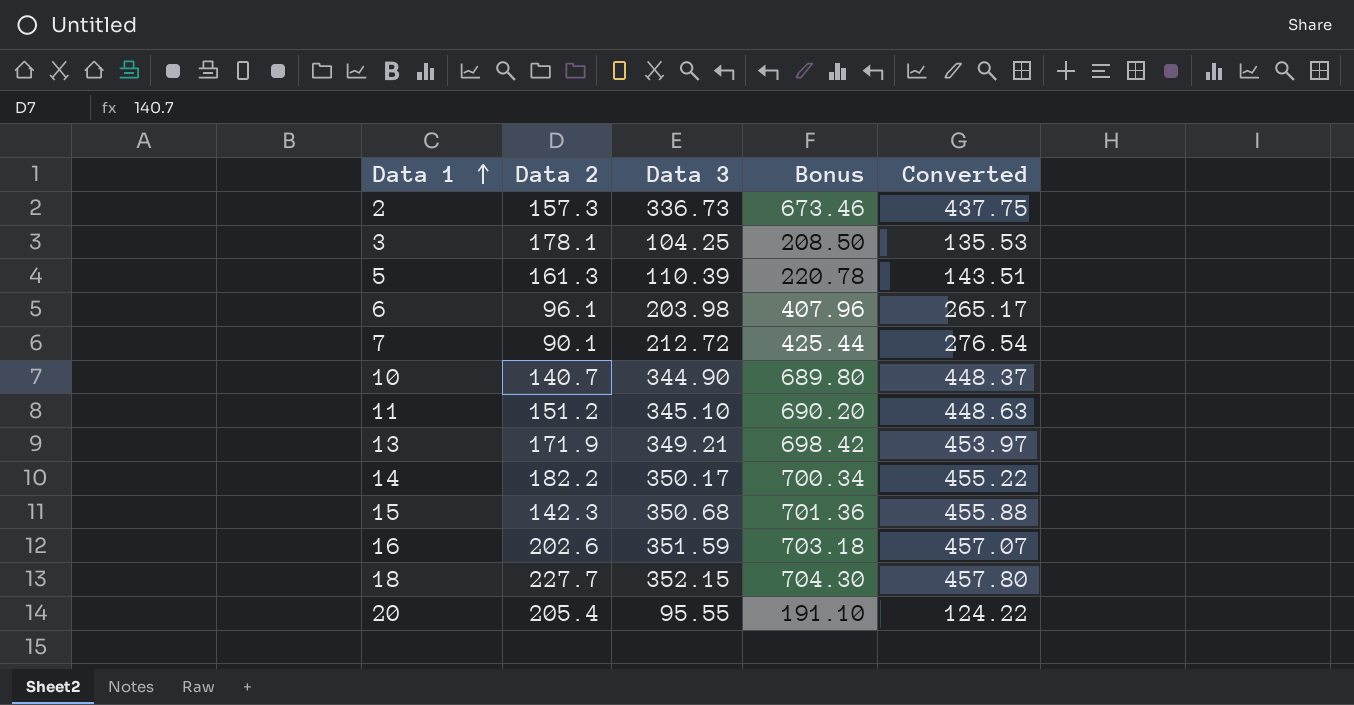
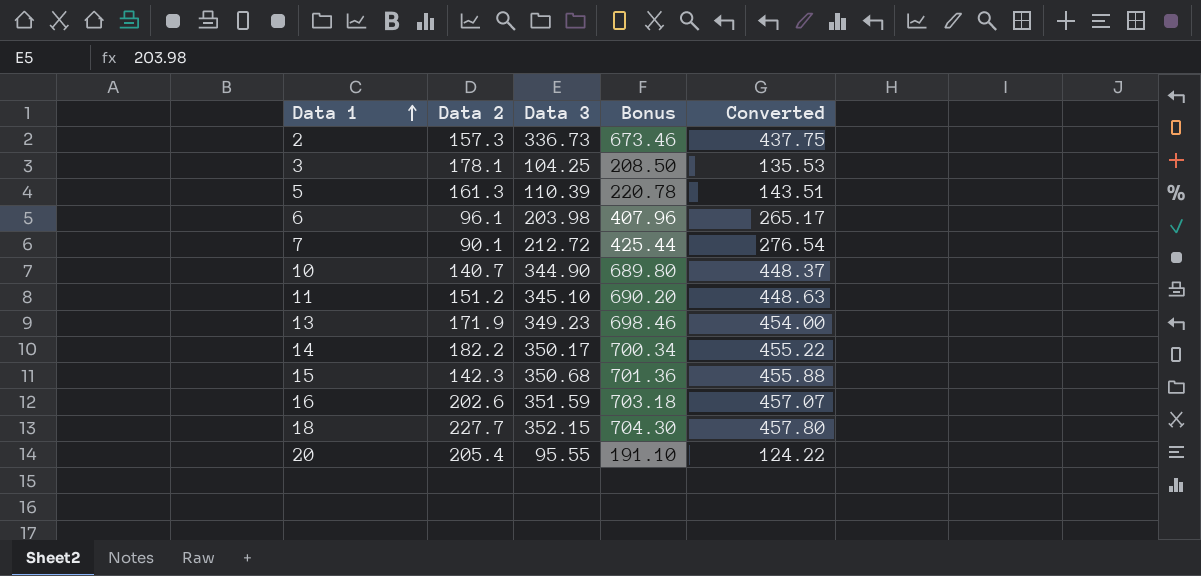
13 | Data 3: 349.21 -> 349.23
13 | Bonus: 698.42 -> 698.46
13 | Converted: 453.97 -> 454.00

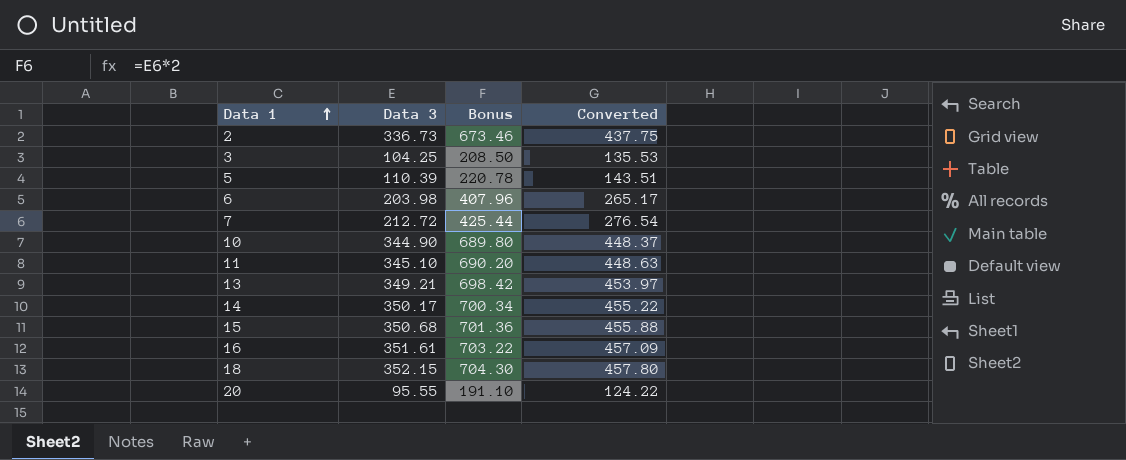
column Data 2 | position: 2 -> none
13 | Data 3: 349.23 -> 349.21
13 | Bonus: 698.46 -> 698.42
13 | Converted: 454.00 -> 453.97
16 | Data 3: 351.59 -> 351.61
16 | Bonus: 703.18 -> 703.22
16 | Converted: 457.07 -> 457.09

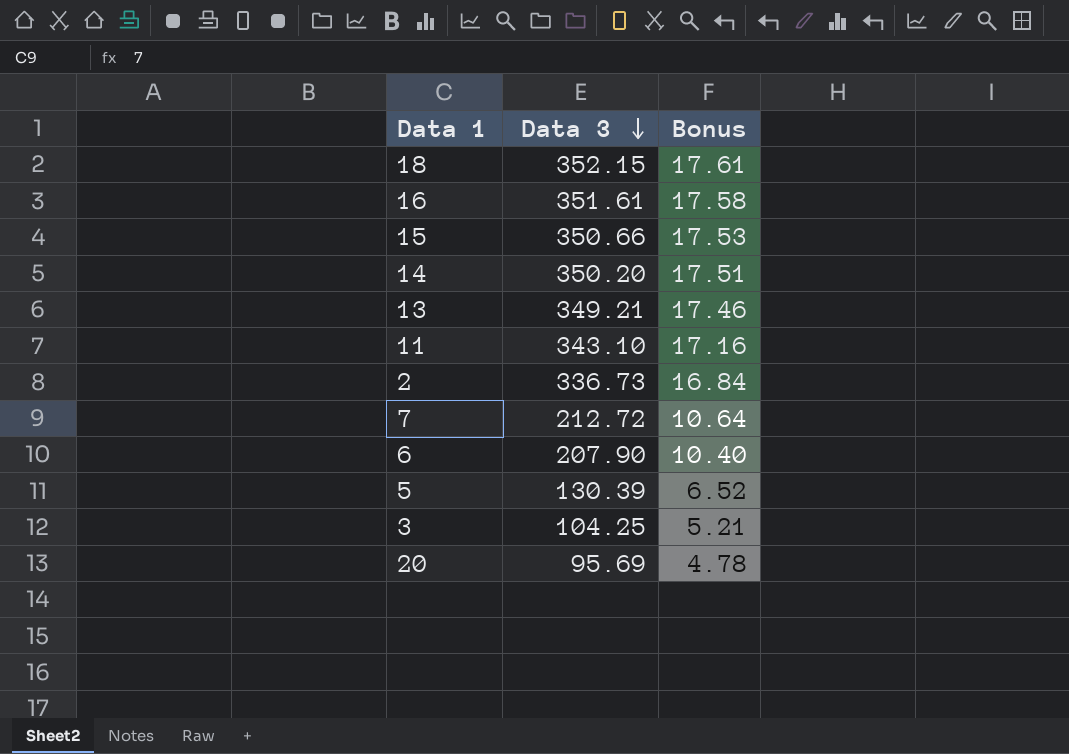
row order: Data 1 ascending -> Data 3 descending
column Converted | formula: [Data 3] * 1.3 -> none
column Bonus | formula: [Data 3] * 2 -> [Data 3] * 0.05
row 10: 344.90 | 689.80 | 448.37 -> none
15 | Data 3: 350.68 -> 350.66
14 | Data 3: 350.17 -> 350.20
11 | Data 3: 345.10 -> 343.10
6 | Data 3: 203.98 -> 207.90
5 | Data 3: 110.39 -> 130.39
20 | Data 3: 95.55 -> 95.69

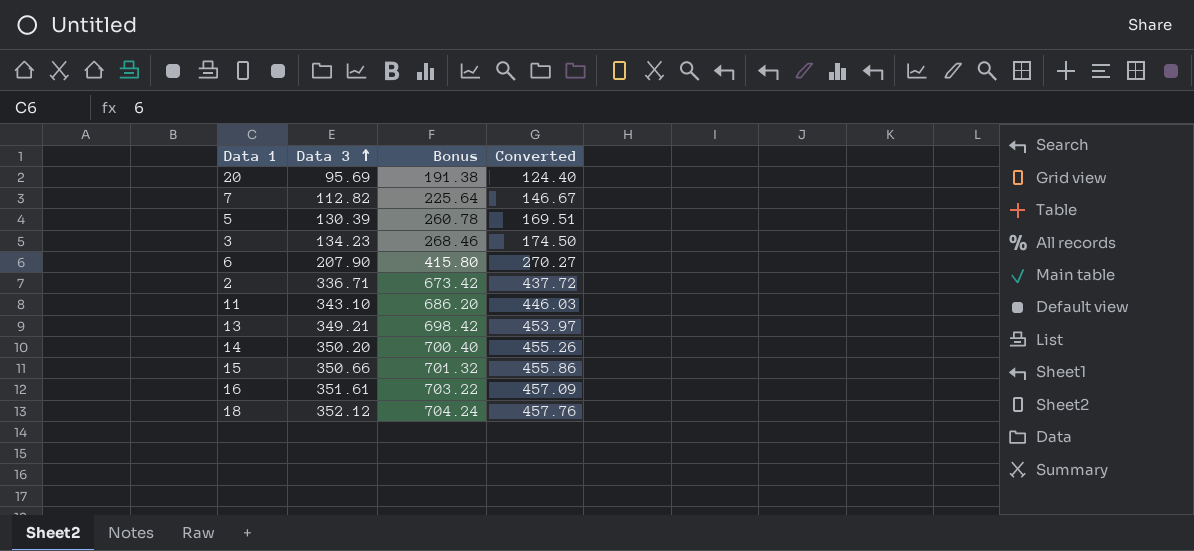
row order: Data 3 descending -> Data 3 ascending
column Bonus | formula: [Data 3] * 0.05 -> [Data 3] * 2
column Converted | formula: none -> [Data 3] * 1.3
7 | Data 3: 212.72 -> 112.82
3 | Data 3: 104.25 -> 134.23
2 | Data 3: 336.73 -> 336.71
18 | Data 3: 352.15 -> 352.12

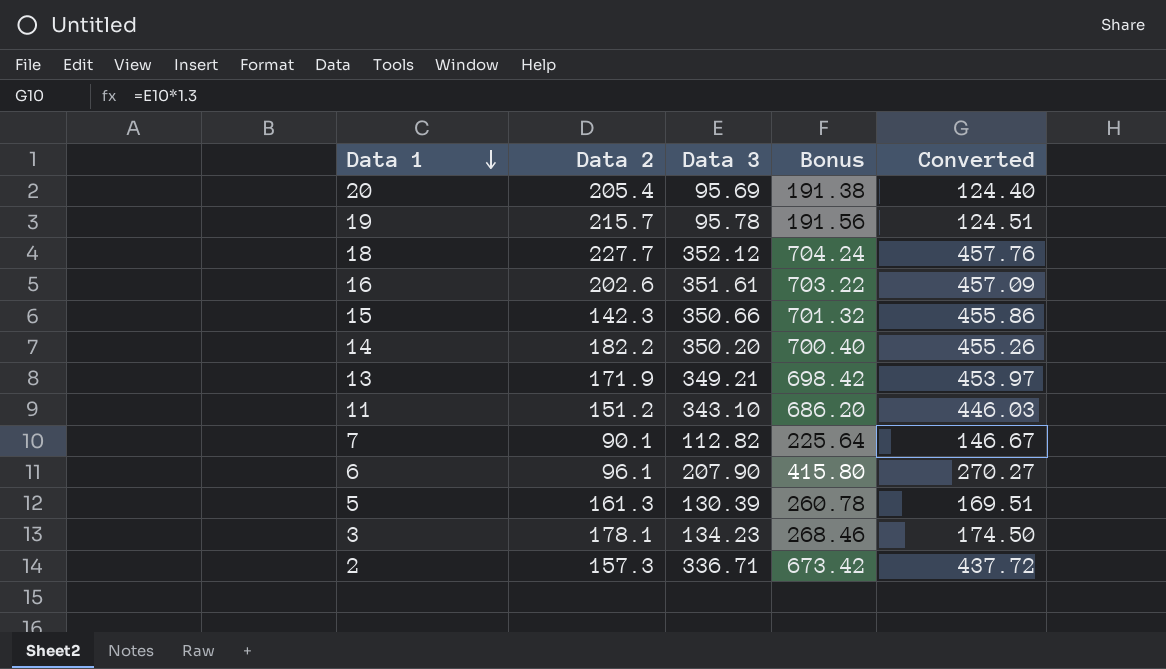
row order: Data 3 ascending -> Data 1 descending
column Data 2 | position: none -> 2
row 19: none -> 215.7 | 95.78 | 191.56 | 124.51

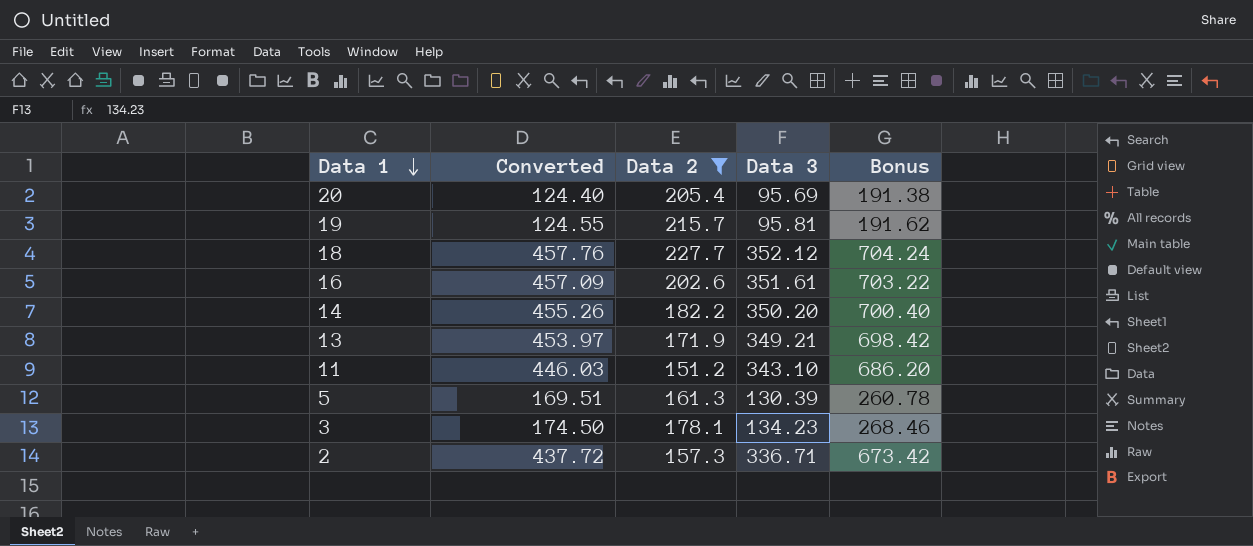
filter: none -> Data 2 >= 151.2
column Converted | position: 5 -> 2
19 | Converted: 124.51 -> 124.55
19 | Data 3: 95.78 -> 95.81
19 | Bonus: 191.56 -> 191.62

